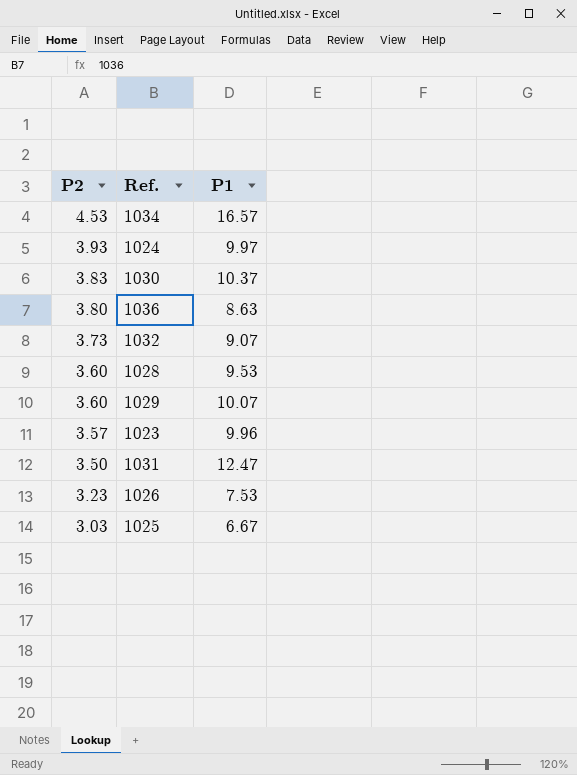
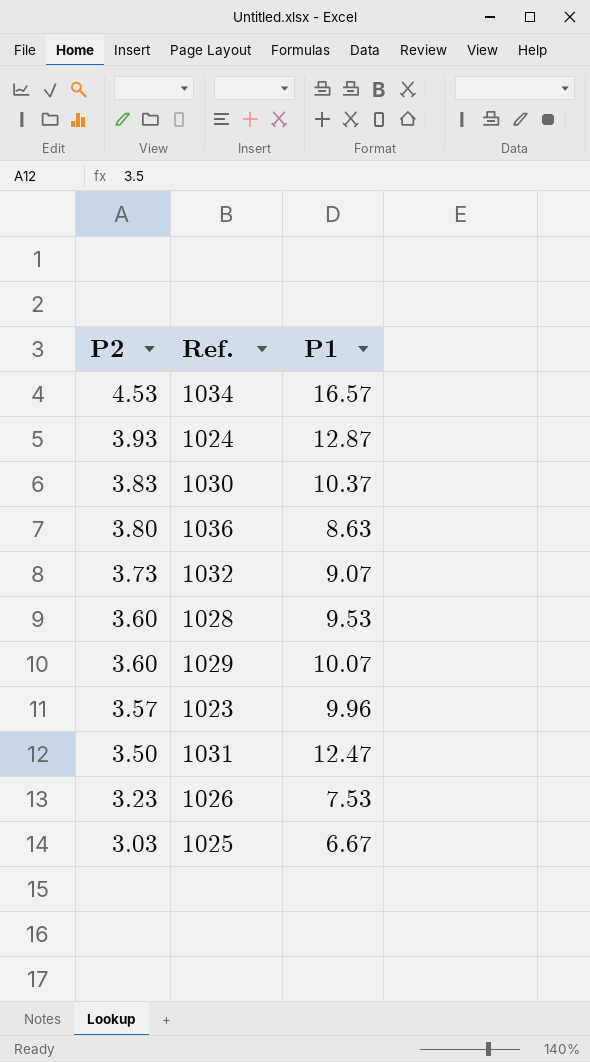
1024 | P1: 9.97 -> 12.87

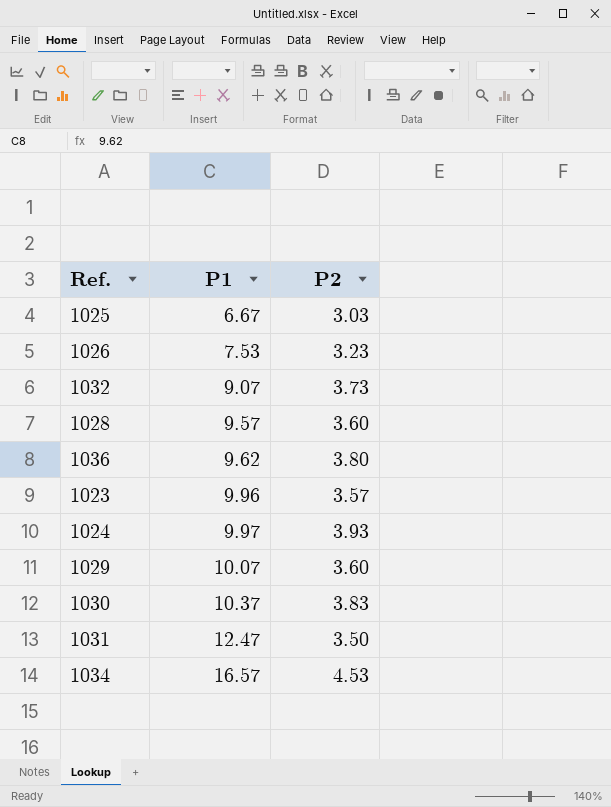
row order: P2 descending -> P1 ascending
column P2 | position: 1 -> 3
1028 | P1: 9.53 -> 9.57
1036 | P1: 8.63 -> 9.62
1024 | P1: 12.87 -> 9.97

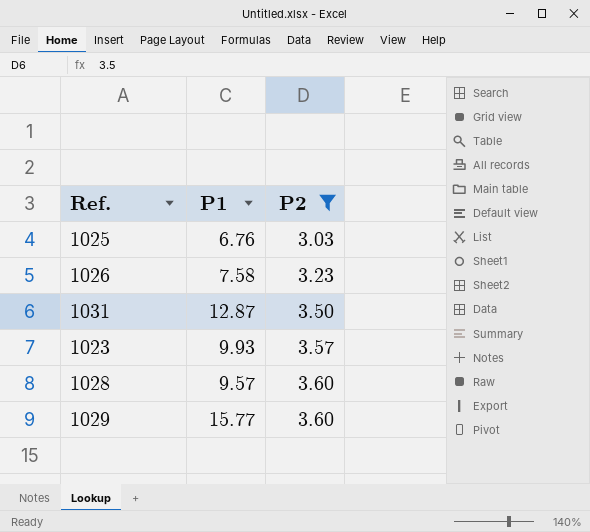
filter: none -> P2 <= 3.60
row order: P1 ascending -> P2 ascending
1025 | P1: 6.67 -> 6.76
1026 | P1: 7.53 -> 7.58
1031 | P1: 12.47 -> 12.87
1023 | P1: 9.96 -> 9.93
1029 | P1: 10.07 -> 15.77

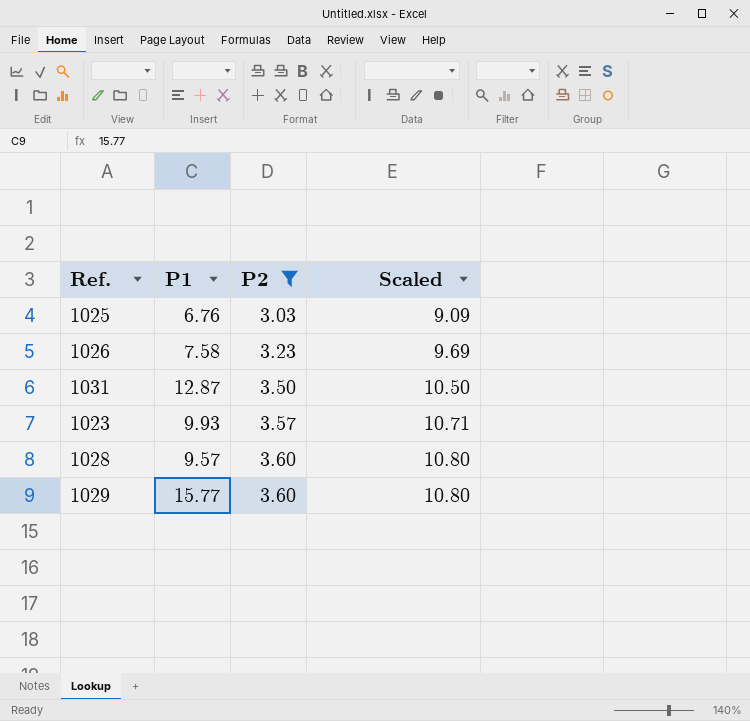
column Scaled | formula: none -> [P2] * 3

